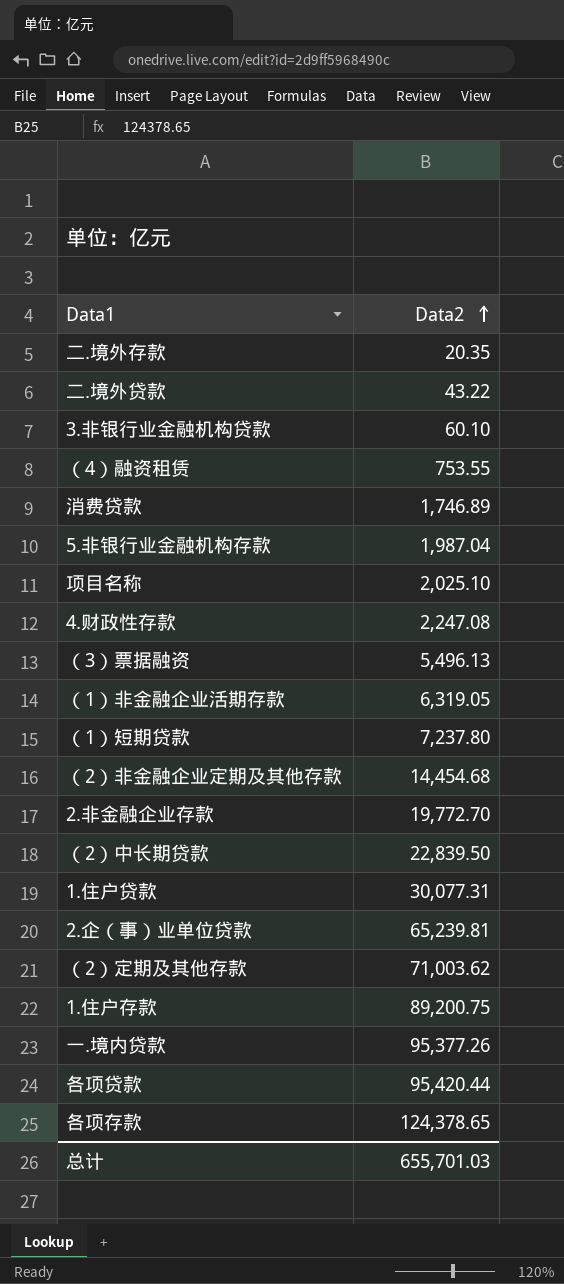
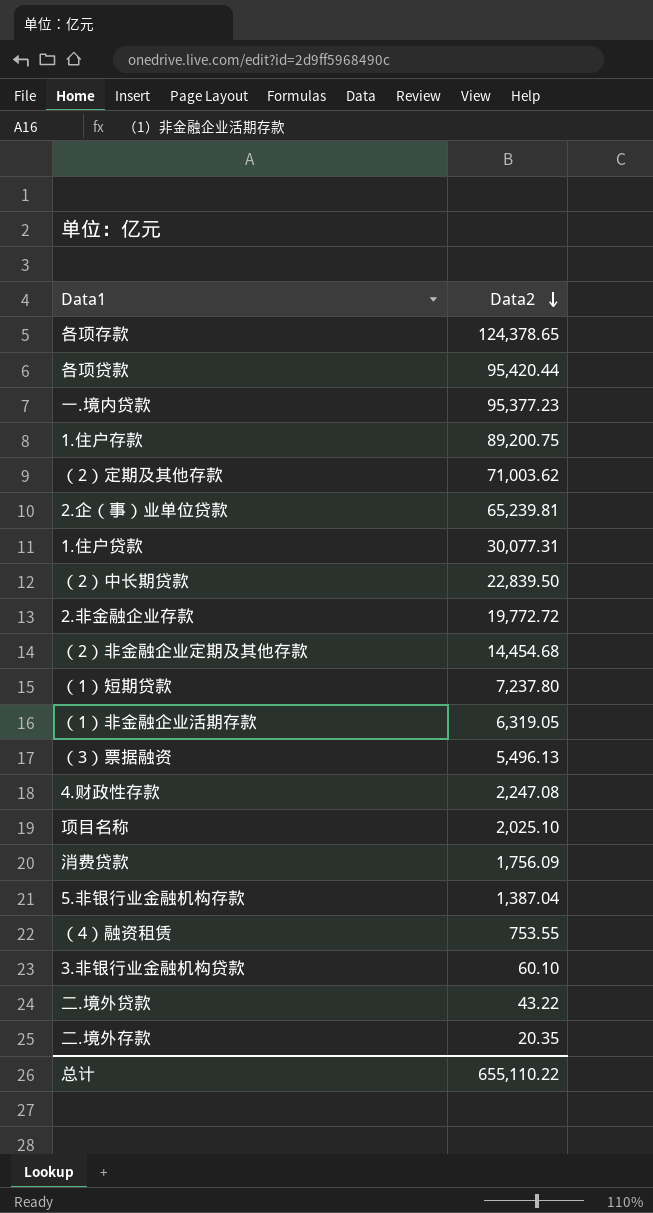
row order: Data2 ascending -> Data2 descending
一.境内贷款 | Data2: 95,377.26 -> 95,377.23
2.非金融企业存款 | Data2: 19,772.70 -> 19,772.72
消费贷款 | Data2: 1,746.89 -> 1,756.09
5.非银行业金融机构存款 | Data2: 1,987.04 -> 1,387.04
总计 | Data2: 655,701.03 -> 655,110.22

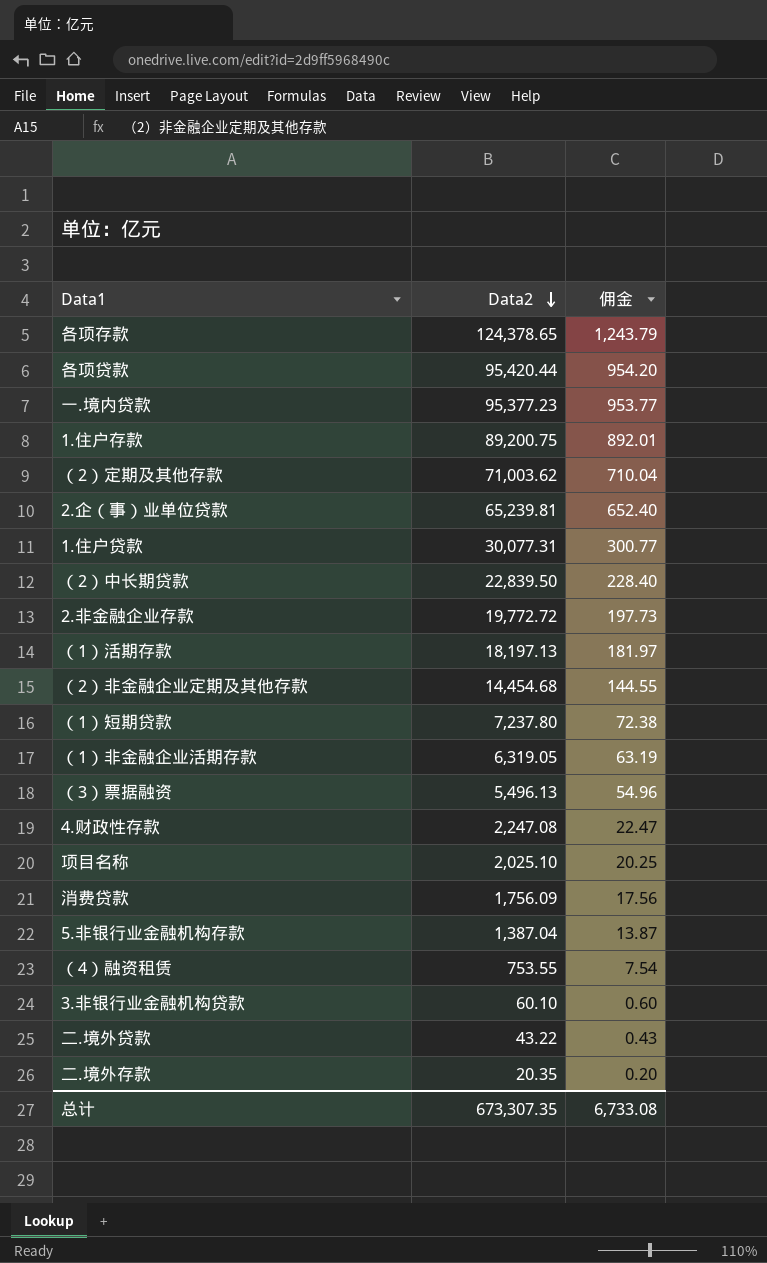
column 佣金 | formula: none -> [Data2] * 0.01
row （1）活期存款: none -> 18,197.13 | 181.97
总计 | Data2: 655,110.22 -> 673,307.35

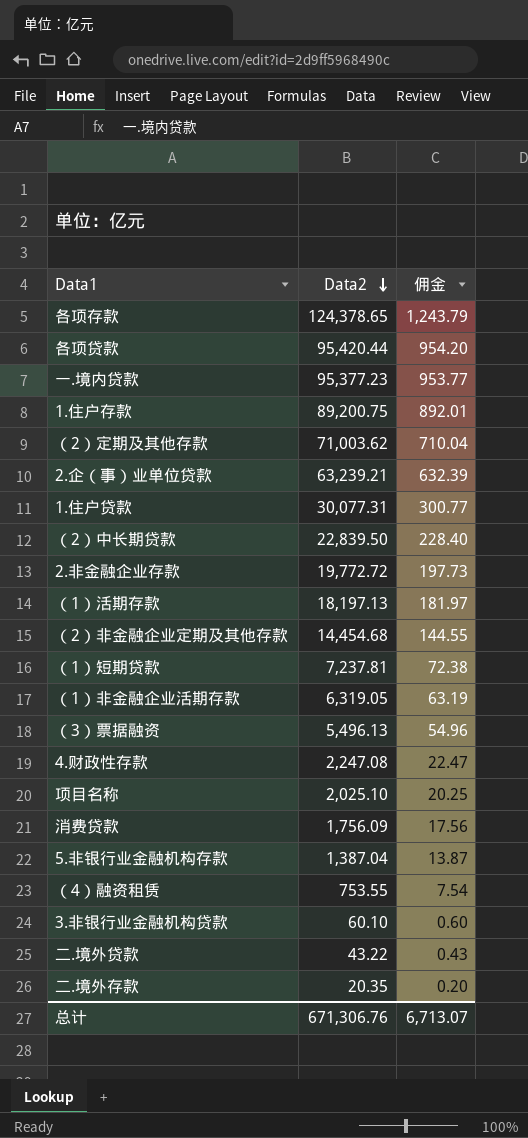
2.企（事）业单位贷款 | Data2: 65,239.81 -> 63,239.21
2.企（事）业单位贷款 | 佣金: 652.40 -> 632.39
（1）短期贷款 | Data2: 7,237.80 -> 7,237.81
总计 | Data2: 673,307.35 -> 671,306.76
总计 | 佣金: 6,733.08 -> 6,713.07

